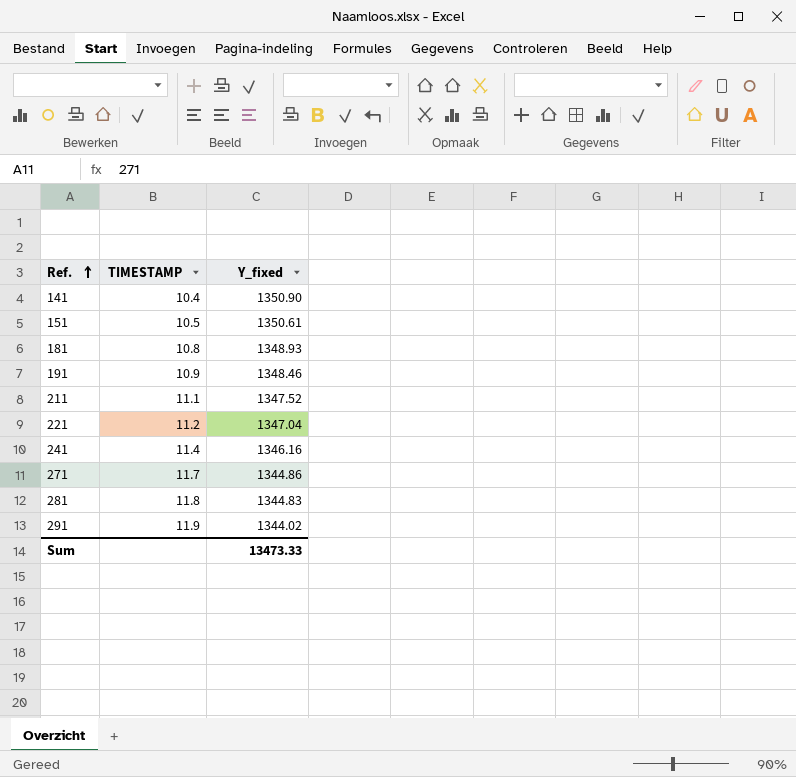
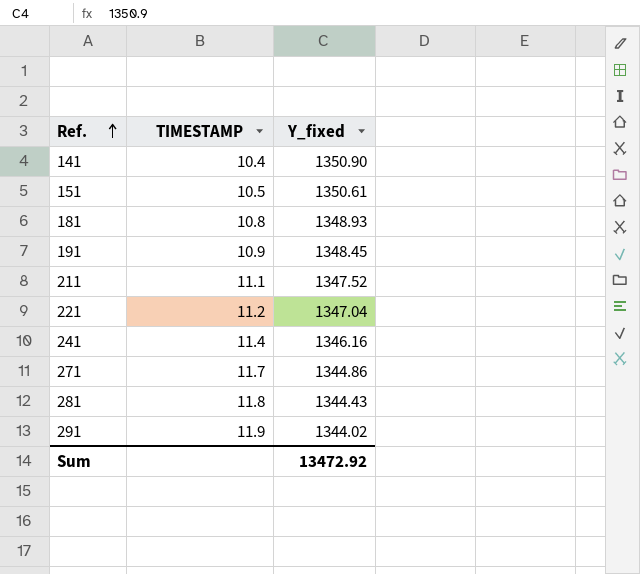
191 | Y_fixed: 1348.46 -> 1348.45
281 | Y_fixed: 1344.83 -> 1344.43
Sum | Y_fixed: 13473.33 -> 13472.92

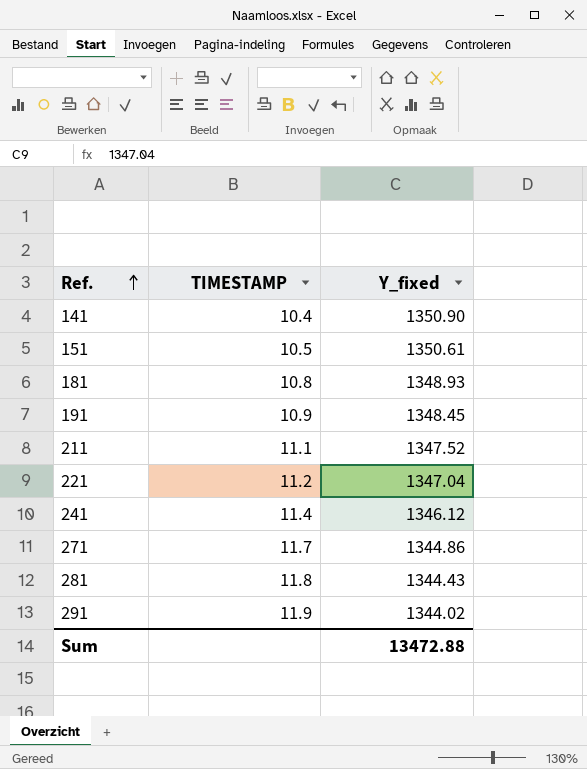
241 | Y_fixed: 1346.16 -> 1346.12
Sum | Y_fixed: 13472.92 -> 13472.88

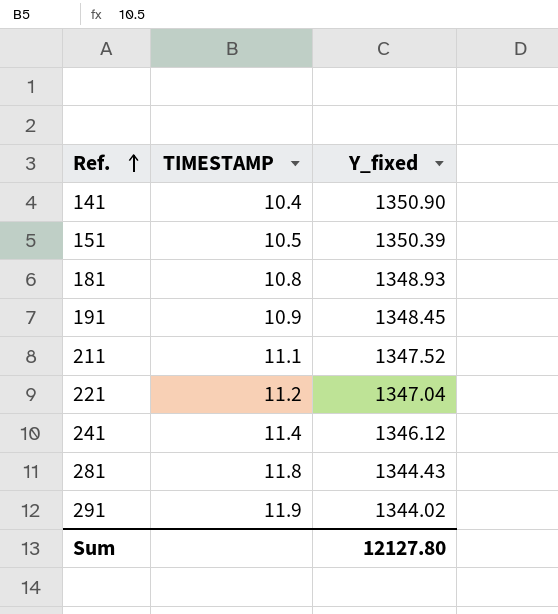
row 271: 11.7 | 1344.86 -> none
151 | Y_fixed: 1350.61 -> 1350.39
Sum | Y_fixed: 13472.88 -> 12127.80

